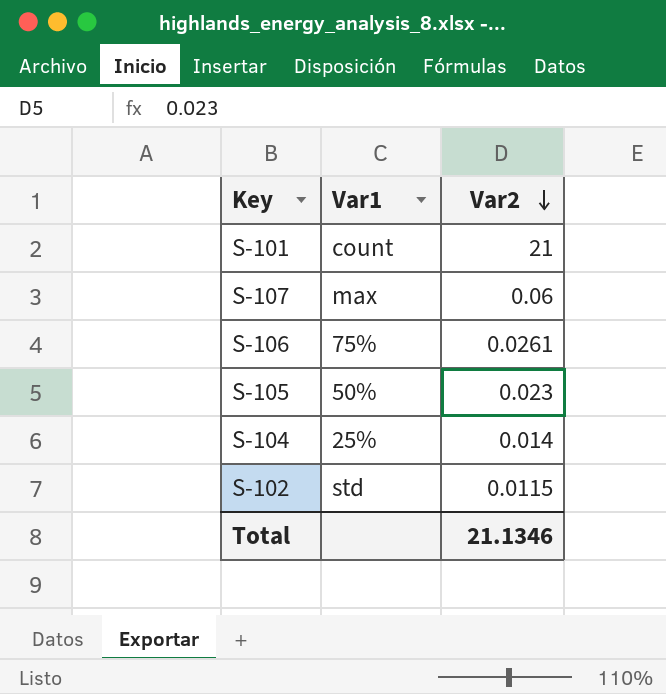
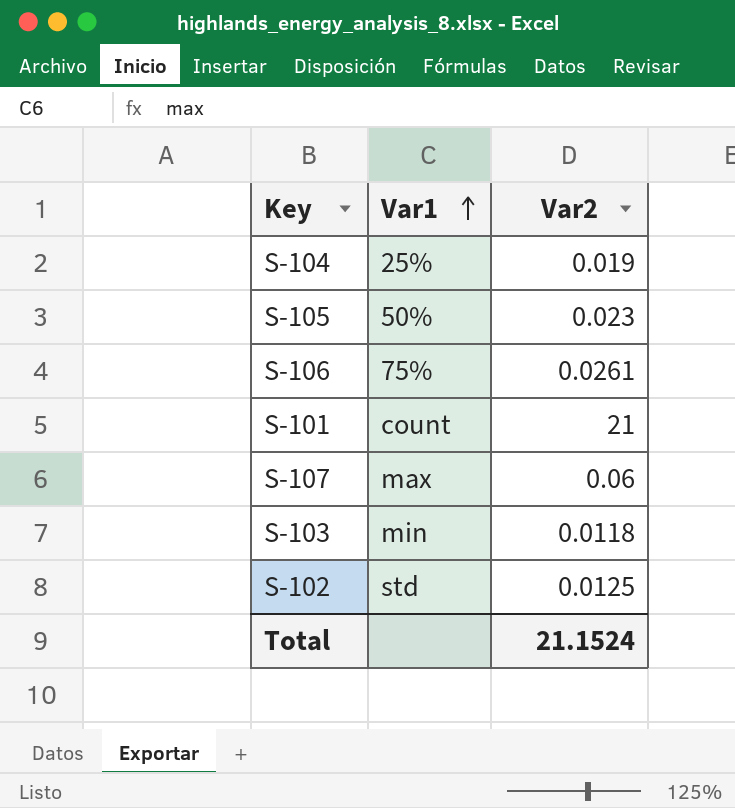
row order: Var2 descending -> Var1 ascending
S-104 | Var2: 0.014 -> 0.019
row S-103: none -> min | 0.0118
S-102 | Var2: 0.0115 -> 0.0125
Total | Var2: 21.1346 -> 21.1524

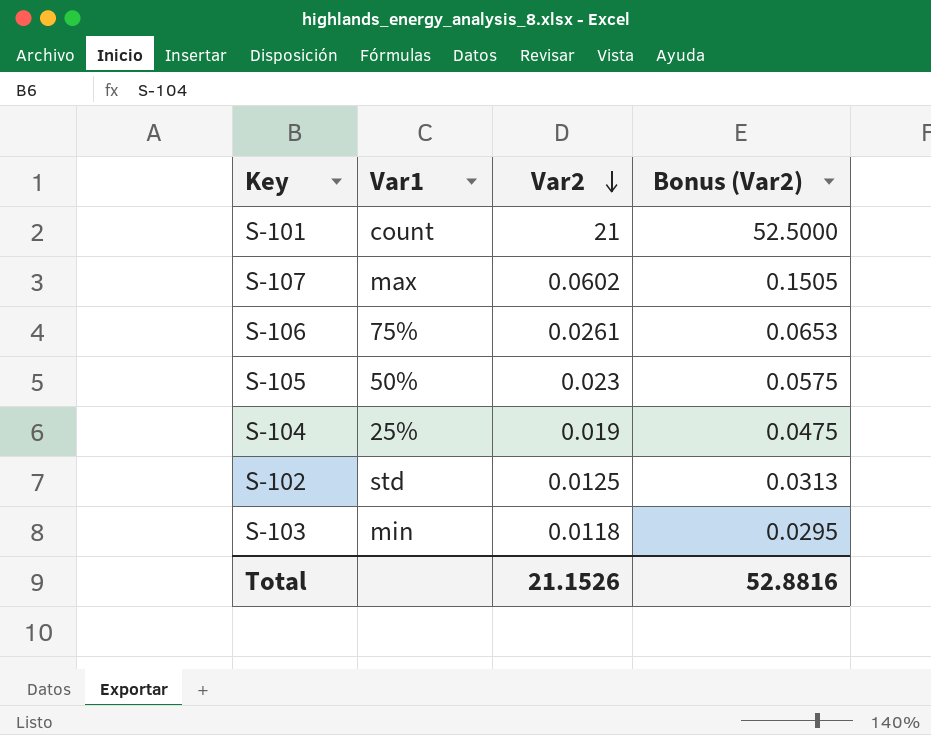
row order: Var1 ascending -> Var2 descending
column Bonus (Var2) | formula: none -> [Var2] * 2.5
S-107 | Var2: 0.06 -> 0.0602
Total | Var2: 21.1524 -> 21.1526

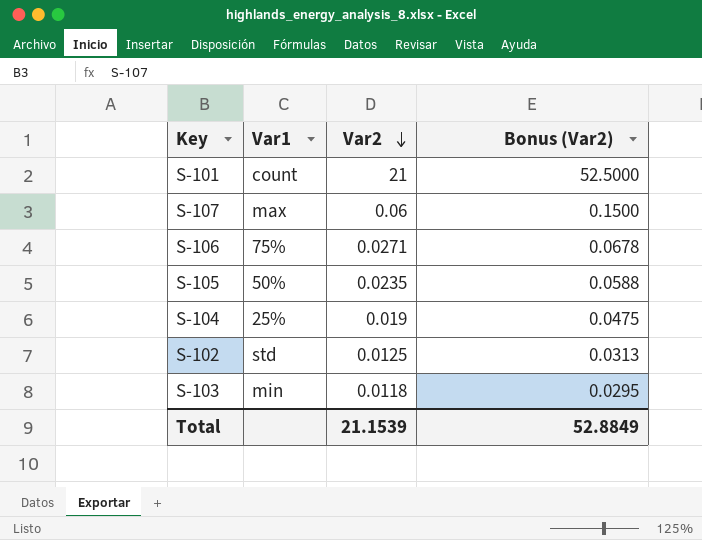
S-107 | Var2: 0.0602 -> 0.06
S-107 | Bonus (Var2): 0.1505 -> 0.1500
S-106 | Var2: 0.0261 -> 0.0271
S-106 | Bonus (Var2): 0.0653 -> 0.0678
S-105 | Var2: 0.023 -> 0.0235
S-105 | Bonus (Var2): 0.0575 -> 0.0588
Total | Var2: 21.1526 -> 21.1539
Total | Bonus (Var2): 52.8816 -> 52.8849

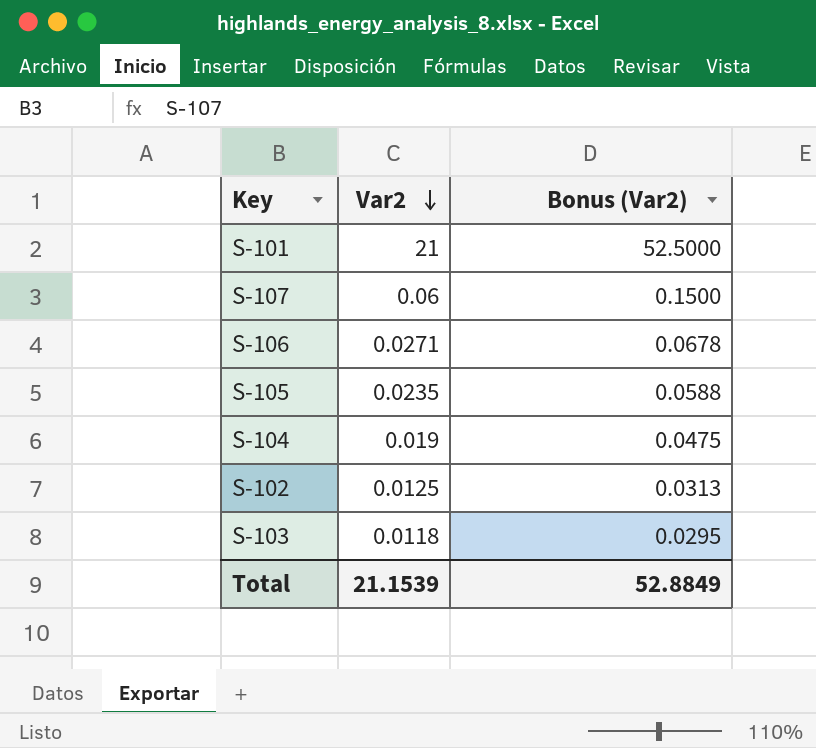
column Var1 | position: 2 -> none

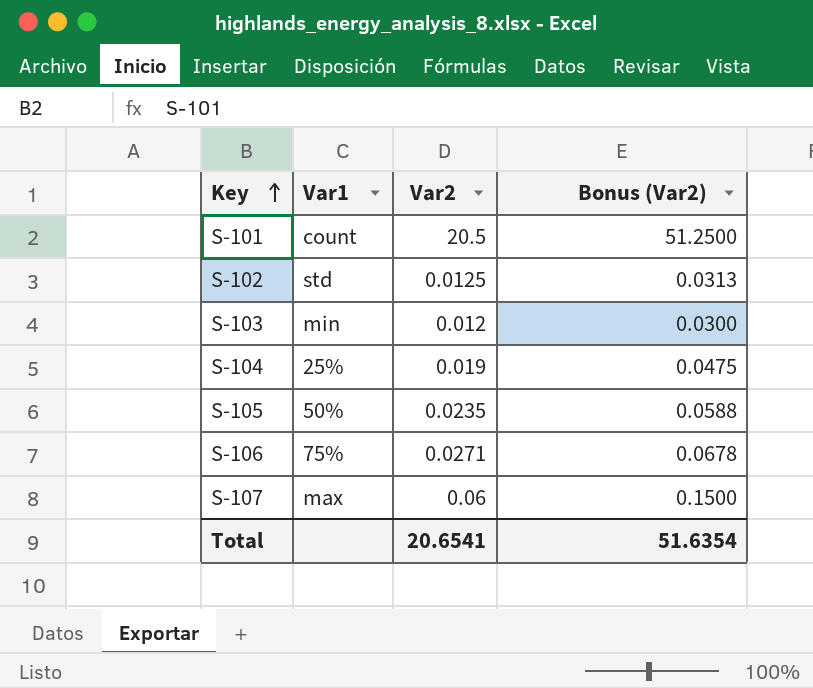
row order: Var2 descending -> Key ascending
column Var1 | position: none -> 2
S-101 | Var2: 21 -> 20.5
S-101 | Bonus (Var2): 52.5000 -> 51.2500
S-103 | Var2: 0.0118 -> 0.012
S-103 | Bonus (Var2): 0.0295 -> 0.0300
Total | Var2: 21.1539 -> 20.6541
Total | Bonus (Var2): 52.8849 -> 51.6354

